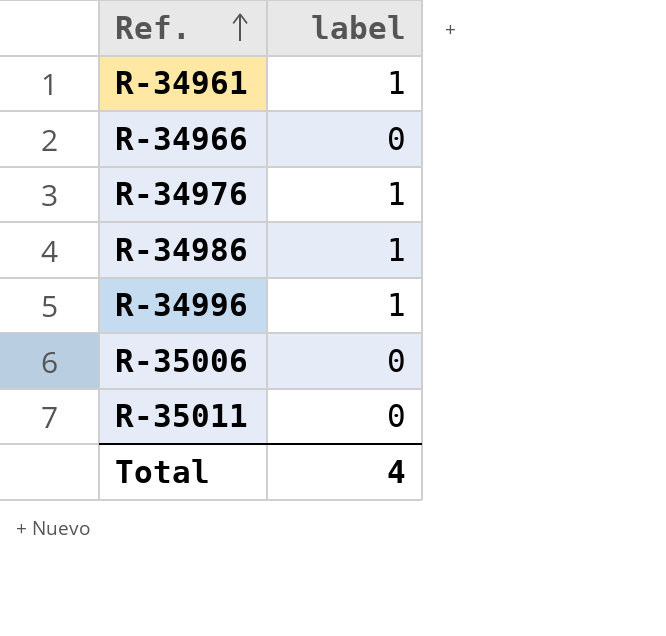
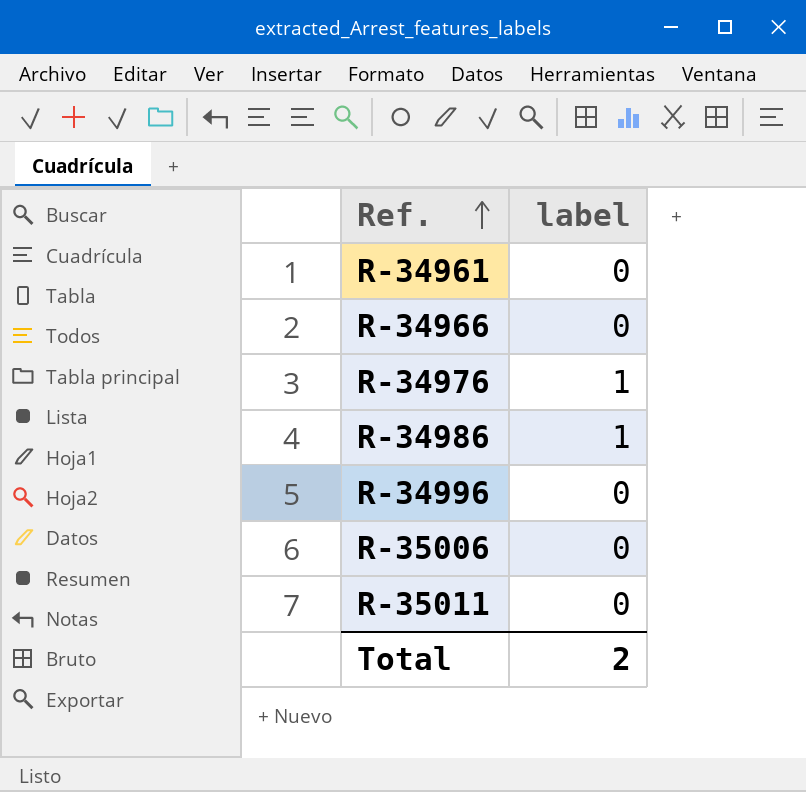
R-34961 | label: 1 -> 0
R-34996 | label: 1 -> 0
Total | label: 4 -> 2

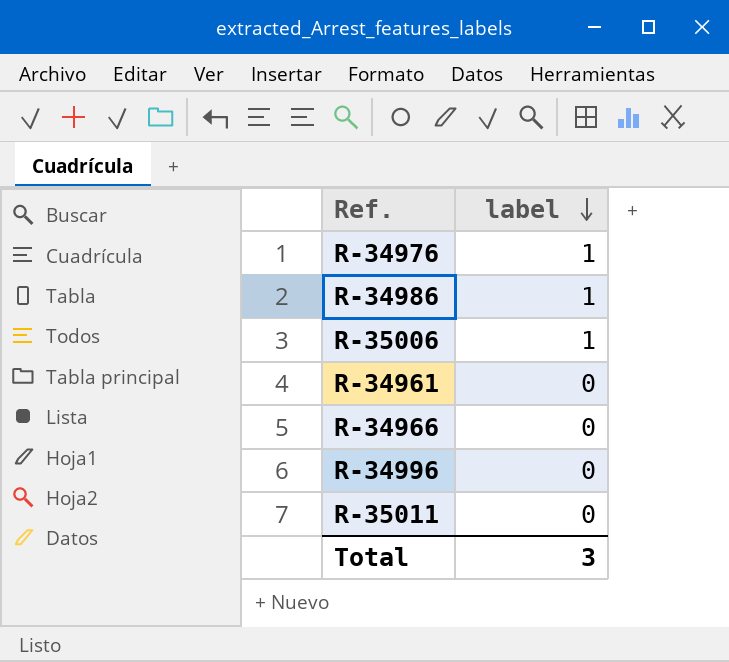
row order: Ref. ascending -> label descending
R-35006 | label: 0 -> 1
Total | label: 2 -> 3

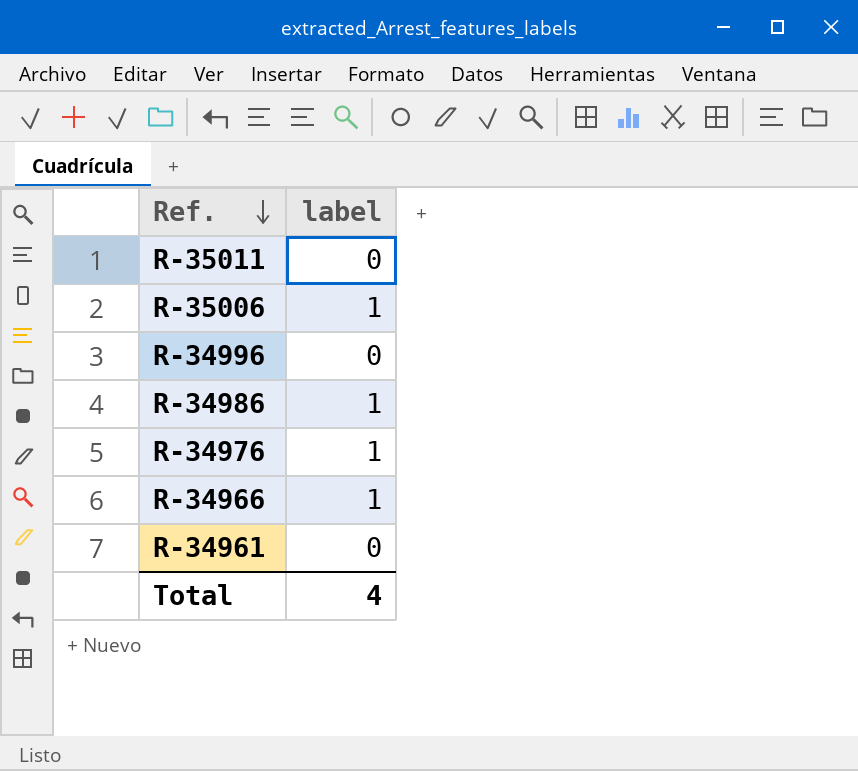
row order: label descending -> Ref. descending
R-34966 | label: 0 -> 1
Total | label: 3 -> 4

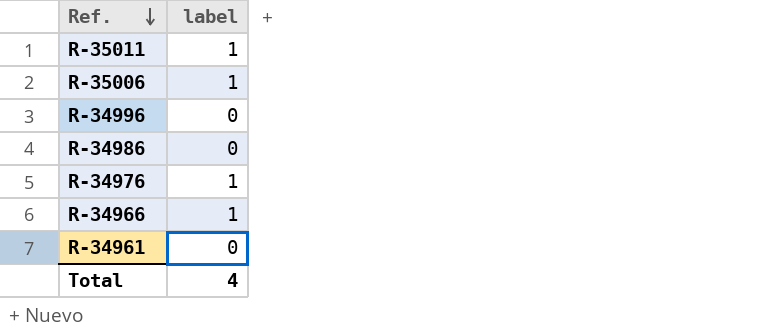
R-35011 | label: 0 -> 1
R-34986 | label: 1 -> 0

